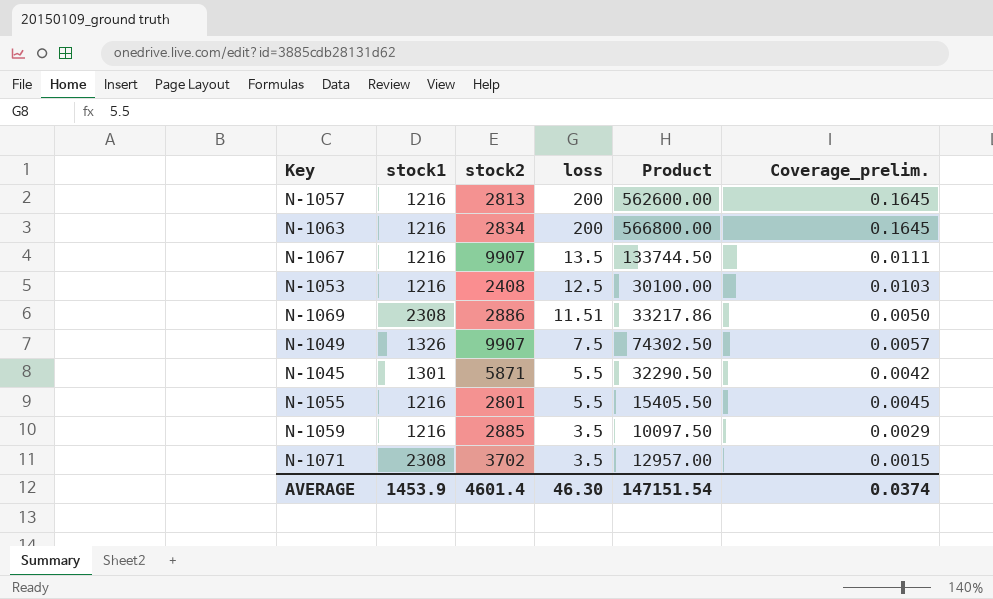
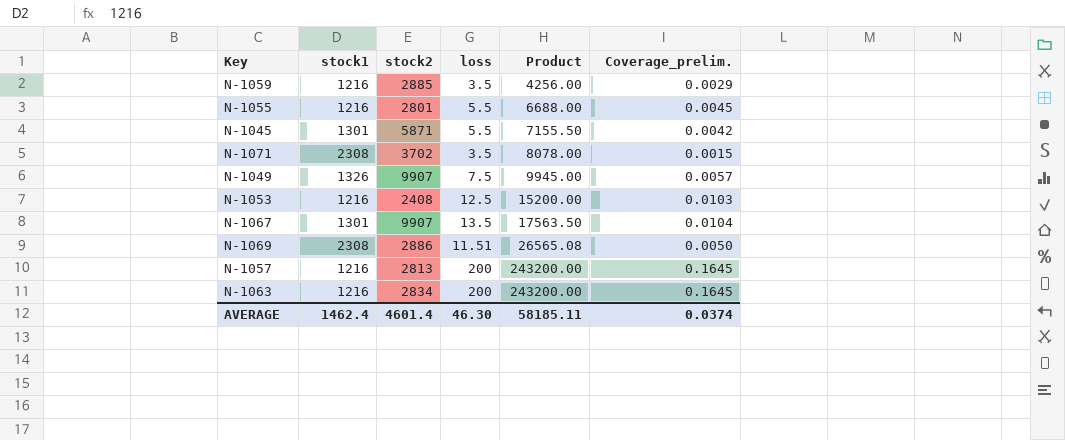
row order: loss descending -> Product ascending
column Product | formula: [stock2] * [loss] -> [stock1] * [loss]
N-1067 | stock1: 1216 -> 1301
N-1067 | Coverage_prelim.: 0.0111 -> 0.0104
AVERAGE | stock1: 1453.9 -> 1462.4
AVERAGE | Product: 147151.54 -> 58185.11

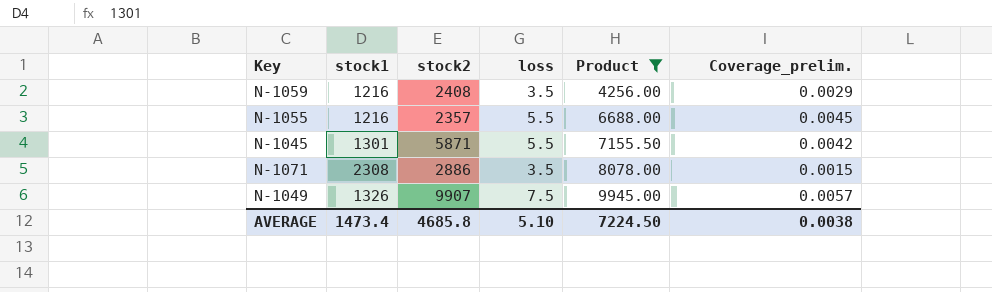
filter: none -> Product <= 9945.00
N-1059 | stock2: 2885 -> 2408
N-1055 | stock2: 2801 -> 2357
N-1071 | stock2: 3702 -> 2886
AVERAGE | stock1: 1462.4 -> 1473.4
AVERAGE | stock2: 4601.4 -> 4685.8
AVERAGE | loss: 46.30 -> 5.10
AVERAGE | Product: 58185.11 -> 7224.50
AVERAGE | Coverage_prelim.: 0.0374 -> 0.0038

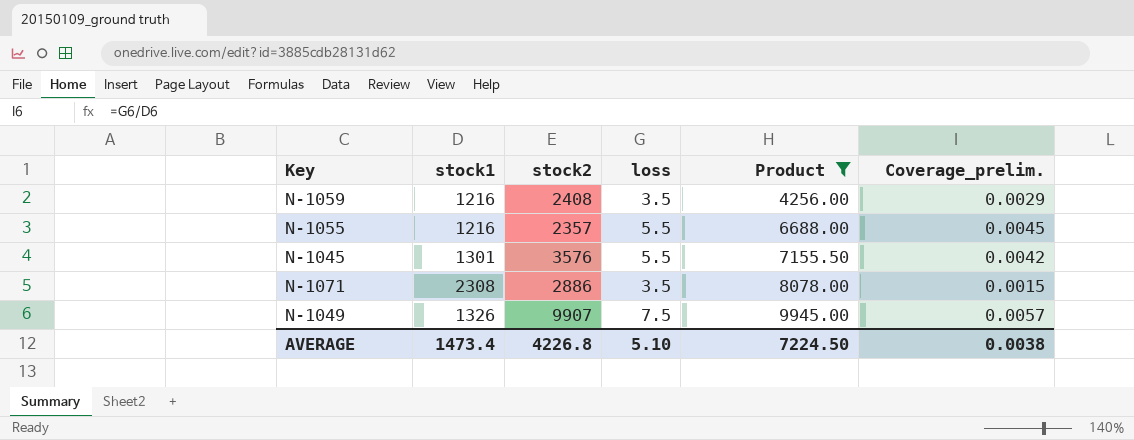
N-1045 | stock2: 5871 -> 3576
AVERAGE | stock2: 4685.8 -> 4226.8

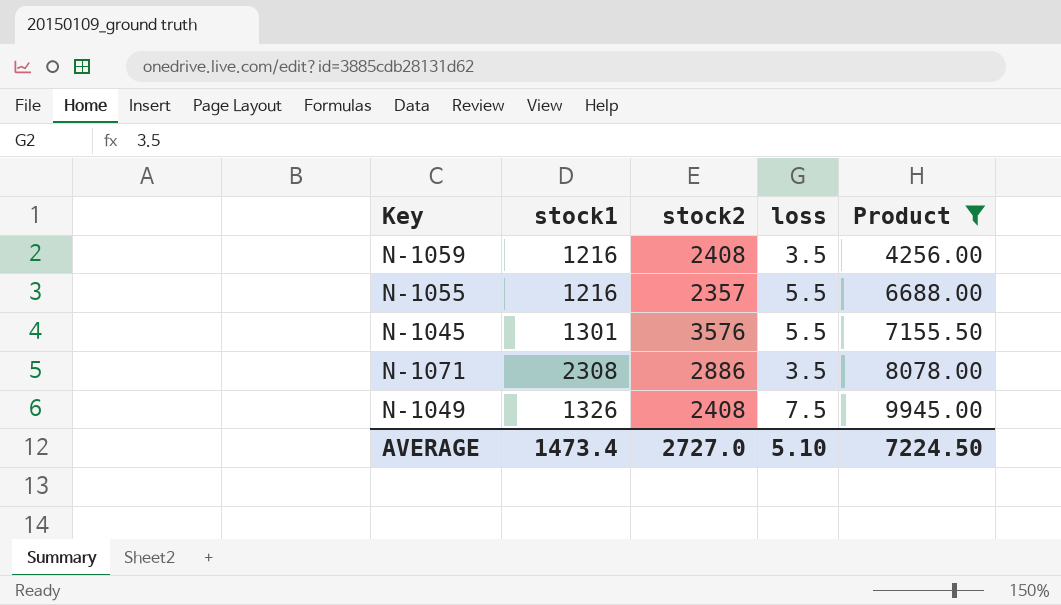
column Coverage_prelim. | formula: [loss] / [stock1] -> none
N-1049 | stock2: 9907 -> 2408
AVERAGE | stock2: 4226.8 -> 2727.0

